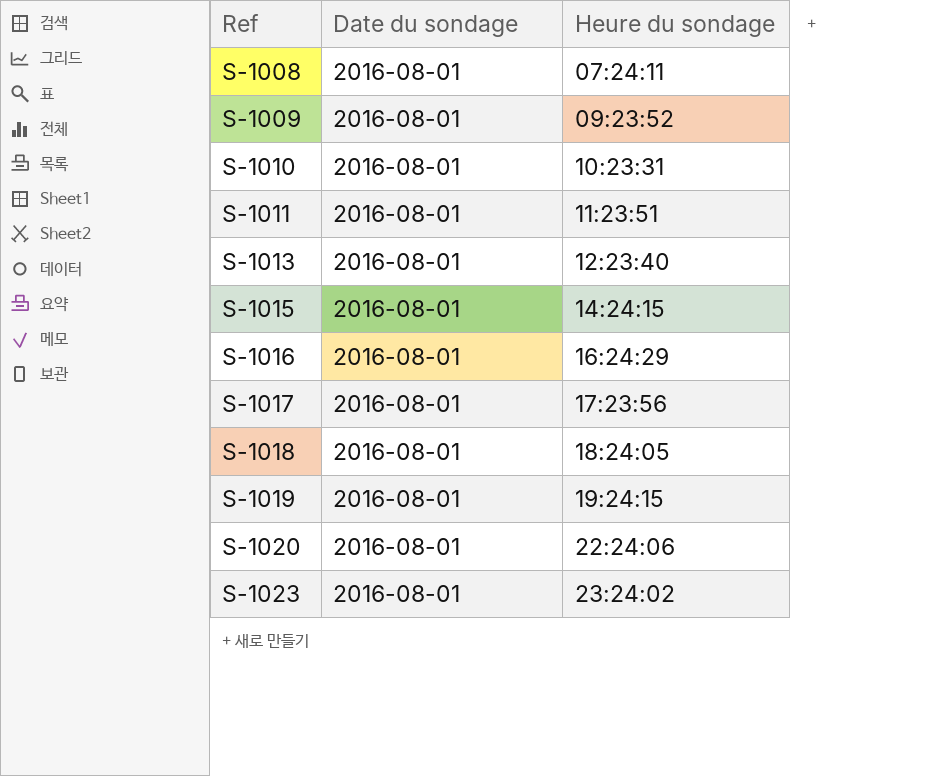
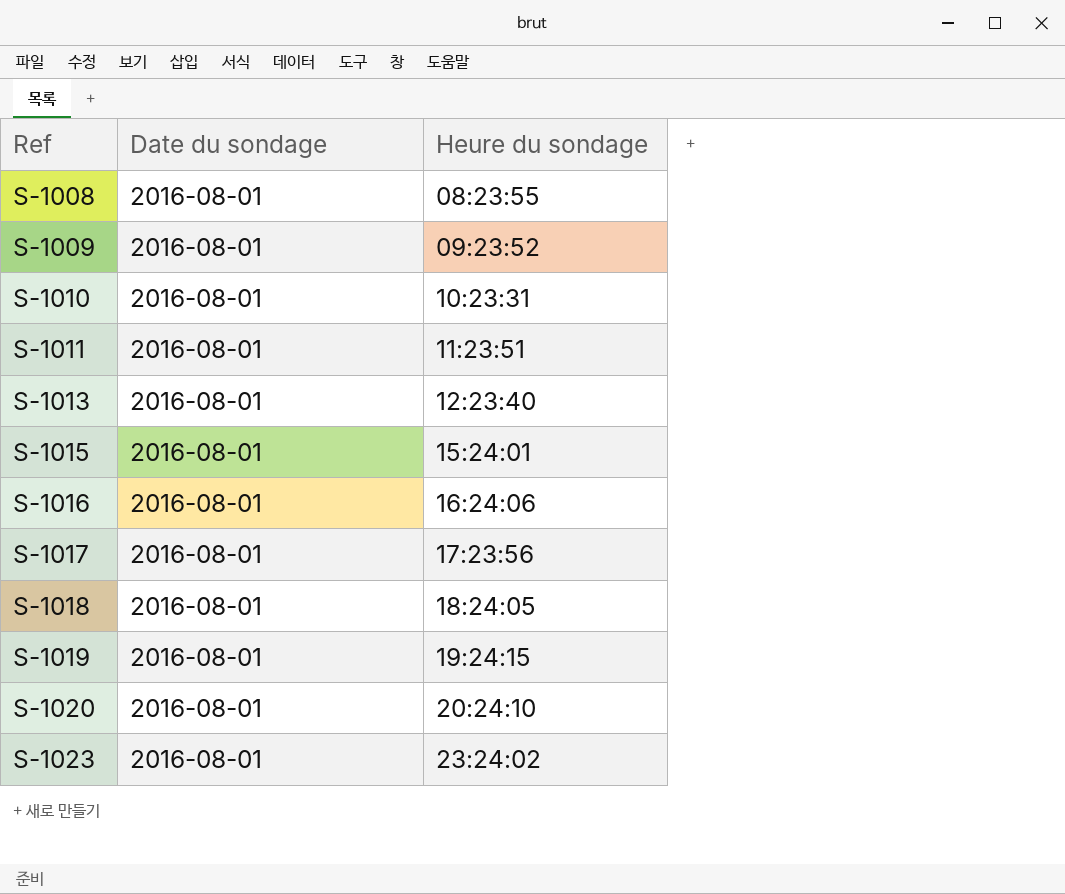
S-1008 | Heure du sondage: 07:24:11 -> 08:23:55
S-1015 | Heure du sondage: 14:24:15 -> 15:24:01
S-1016 | Heure du sondage: 16:24:29 -> 16:24:06
S-1020 | Heure du sondage: 22:24:06 -> 20:24:10

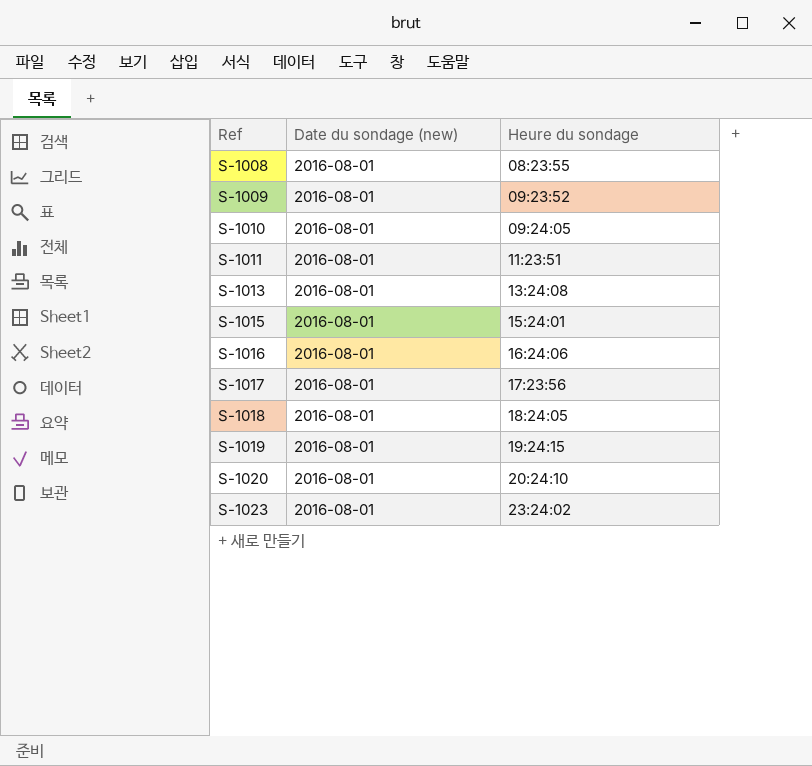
column name: Date du sondage -> Date du sondage (new)
S-1010 | Heure du sondage: 10:23:31 -> 09:24:05
S-1013 | Heure du sondage: 12:23:40 -> 13:24:08

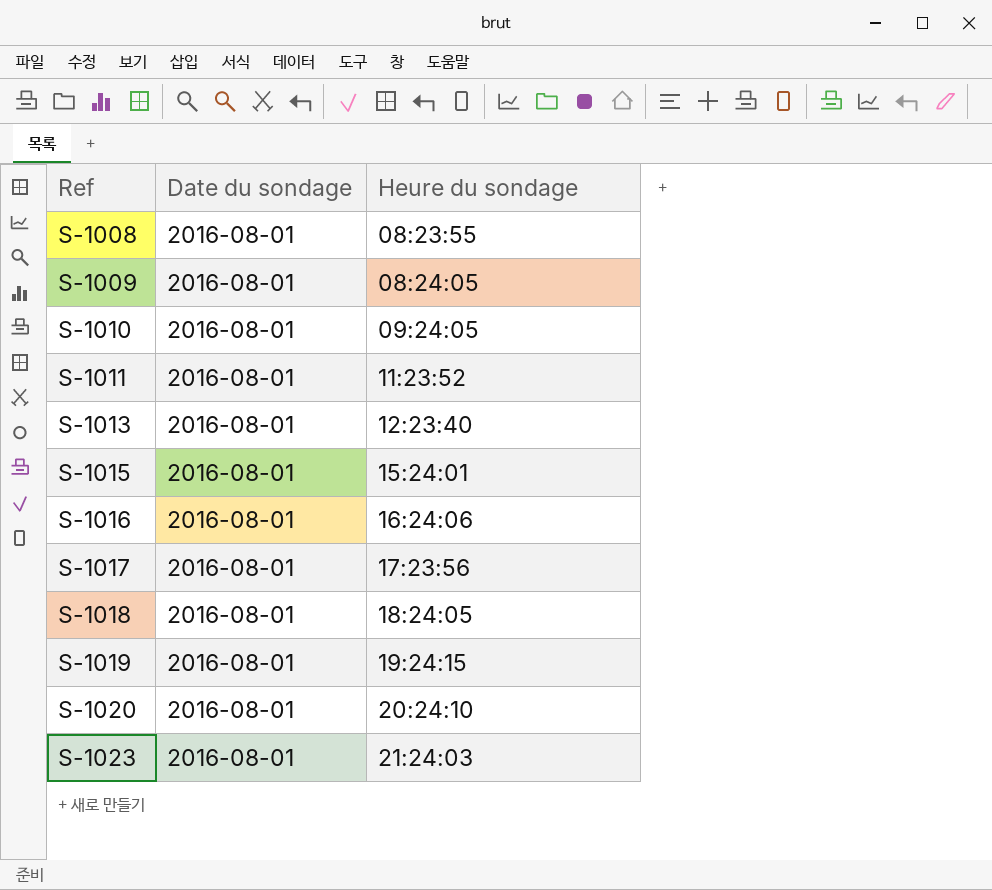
column name: Date du sondage (new) -> Date du sondage
S-1009 | Heure du sondage: 09:23:52 -> 08:24:05
S-1011 | Heure du sondage: 11:23:51 -> 11:23:52
S-1013 | Heure du sondage: 13:24:08 -> 12:23:40
S-1023 | Heure du sondage: 23:24:02 -> 21:24:03

